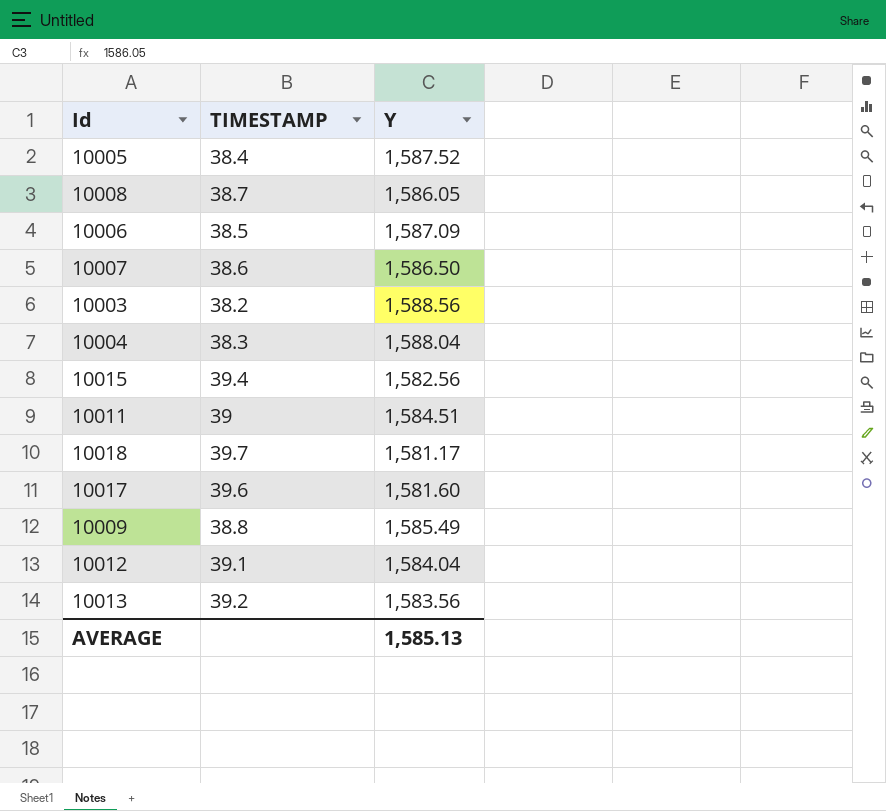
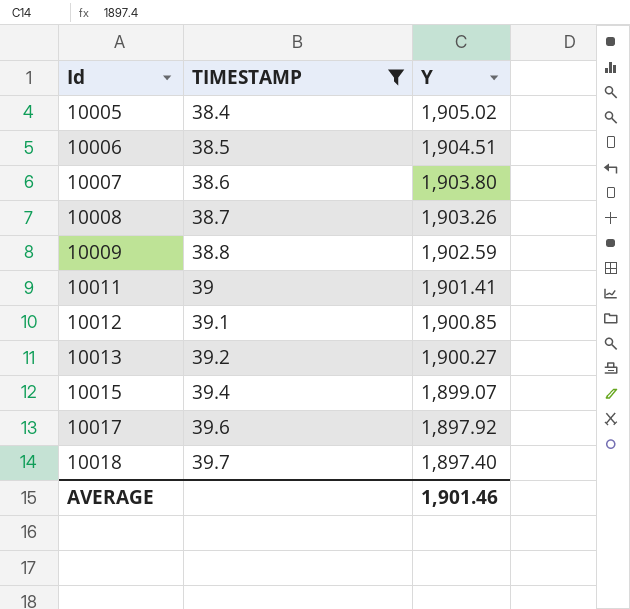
filter: none -> TIMESTAMP >= 38.4
row order: none -> Id ascending
10005 | Y: 1,587.52 -> 1,905.02
10006 | Y: 1,587.09 -> 1,904.51
10007 | Y: 1,586.50 -> 1,903.80
10008 | Y: 1,586.05 -> 1,903.26
10009 | Y: 1,585.49 -> 1,902.59
10011 | Y: 1,584.51 -> 1,901.41
10012 | Y: 1,584.04 -> 1,900.85
10013 | Y: 1,583.56 -> 1,900.27
10015 | Y: 1,582.56 -> 1,899.07
10017 | Y: 1,581.60 -> 1,897.92
10018 | Y: 1,581.17 -> 1,897.40
AVERAGE | Y: 1,585.13 -> 1,901.46

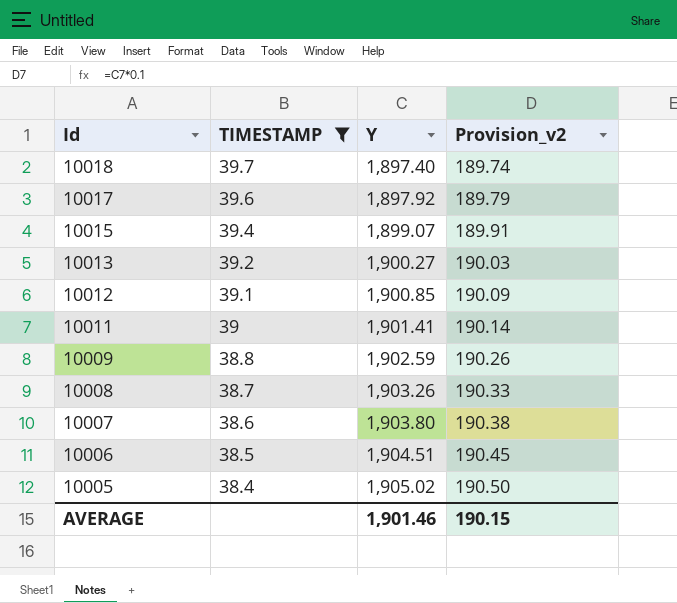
row order: Id ascending -> Id descending
column Provision_v2 | formula: none -> [Y] * 0.1

